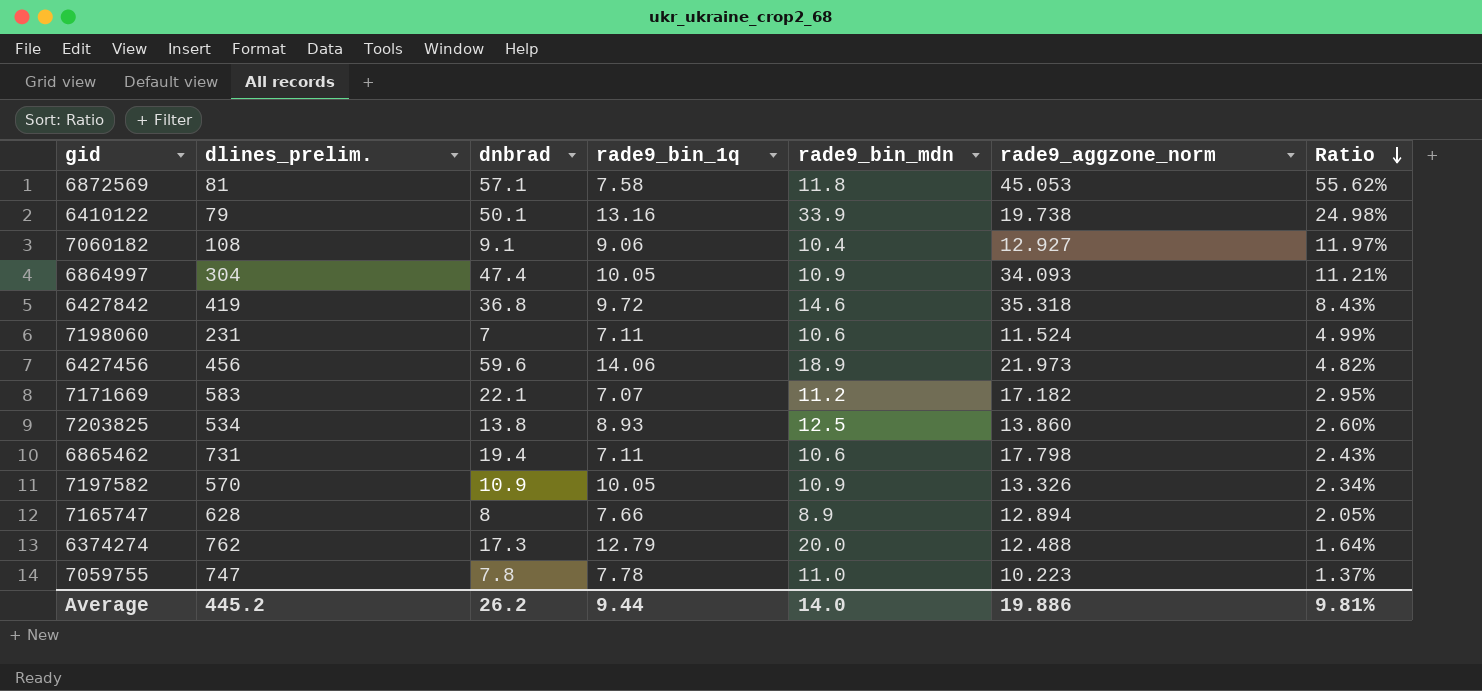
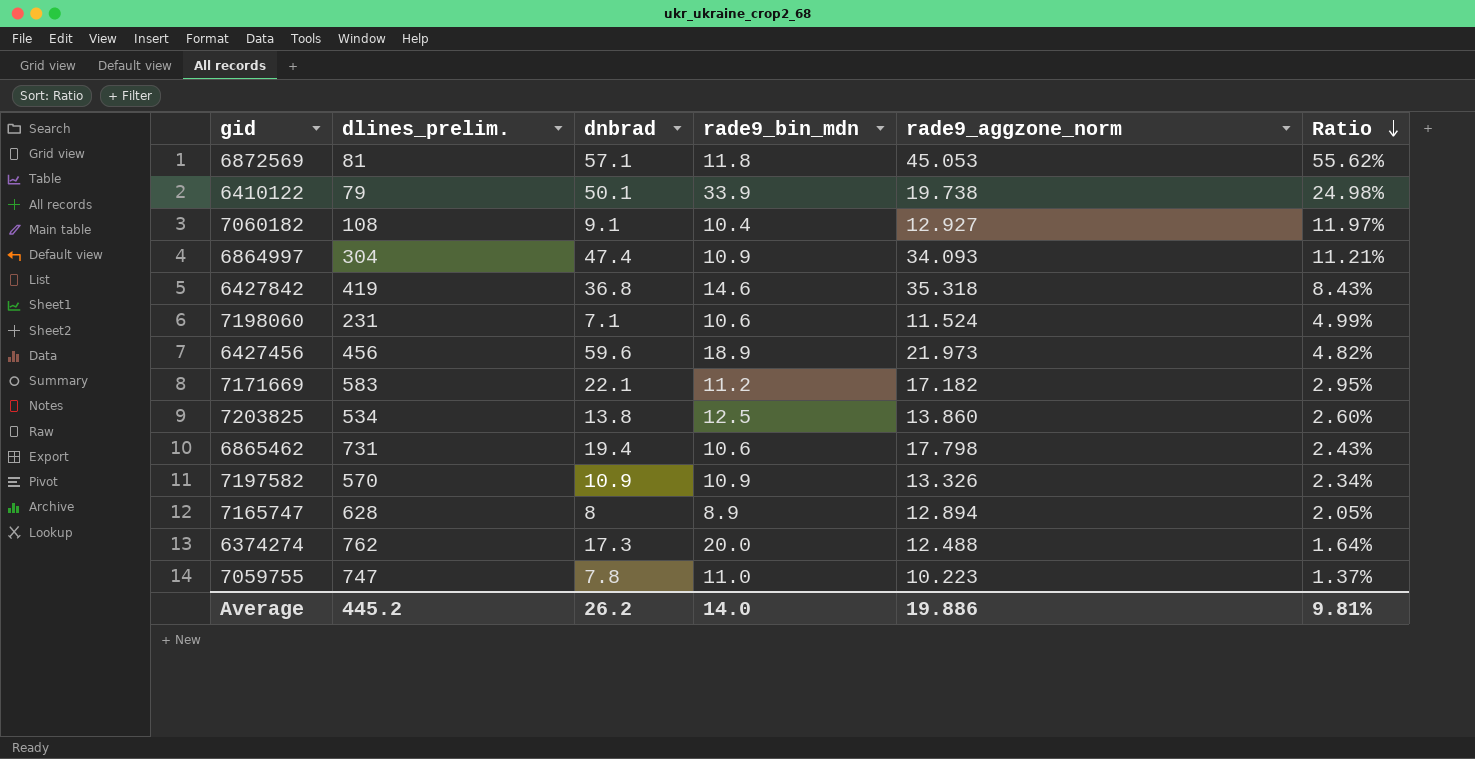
column rade9_bin_1q | position: 4 -> none
7198060 | dnbrad: 7 -> 7.1

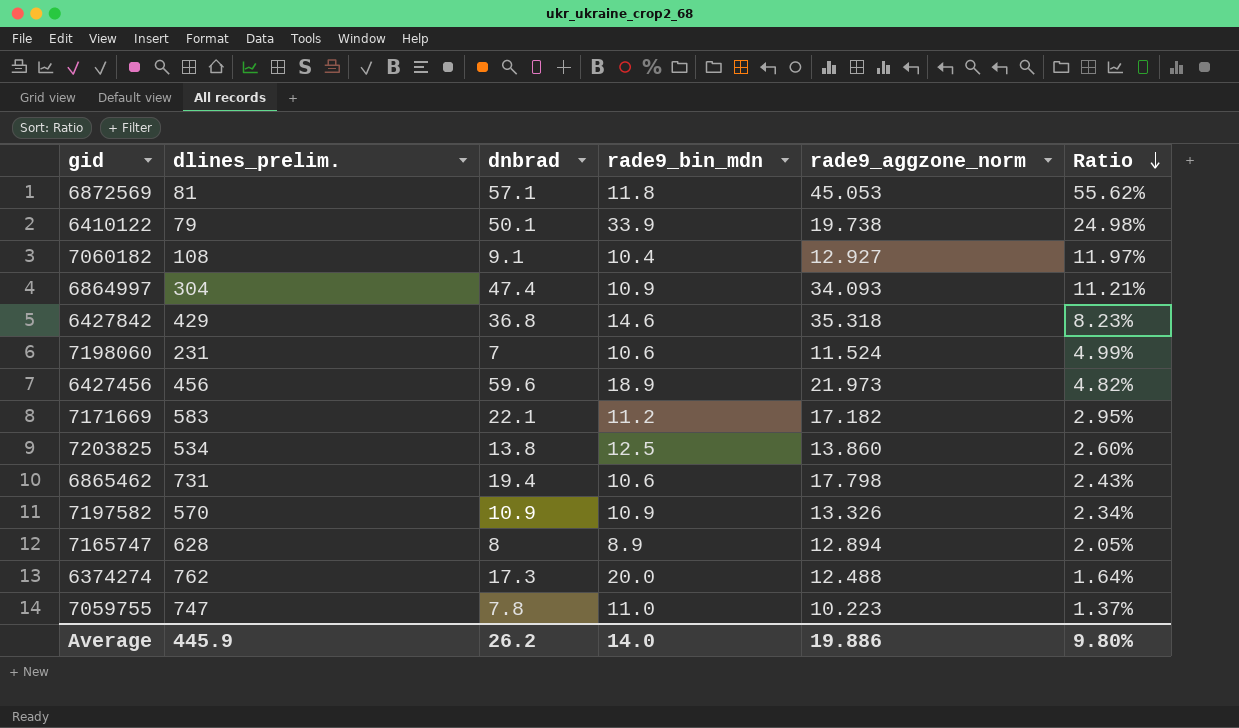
6427842 | dlines_prelim.: 419 -> 429
6427842 | Ratio: 8.43% -> 8.23%
7198060 | dnbrad: 7.1 -> 7
Average | dlines_prelim.: 445.2 -> 445.9
Average | Ratio: 9.81% -> 9.80%

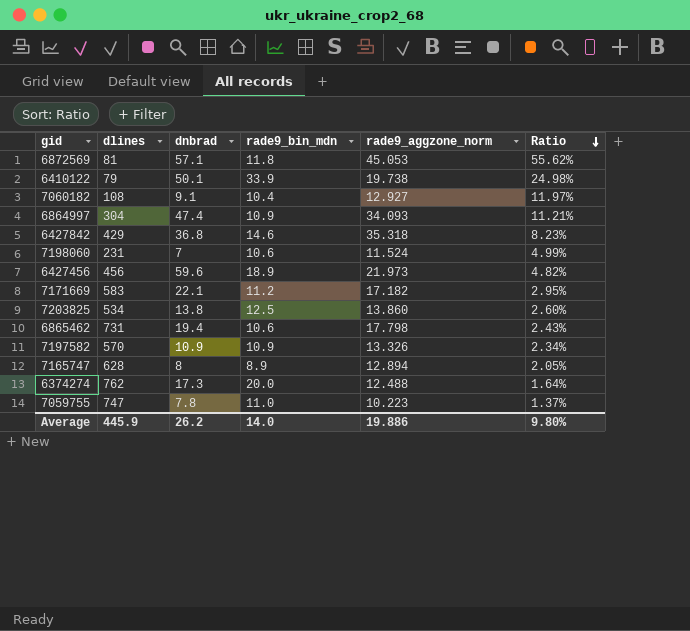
column name: dlines_prelim. -> dlines

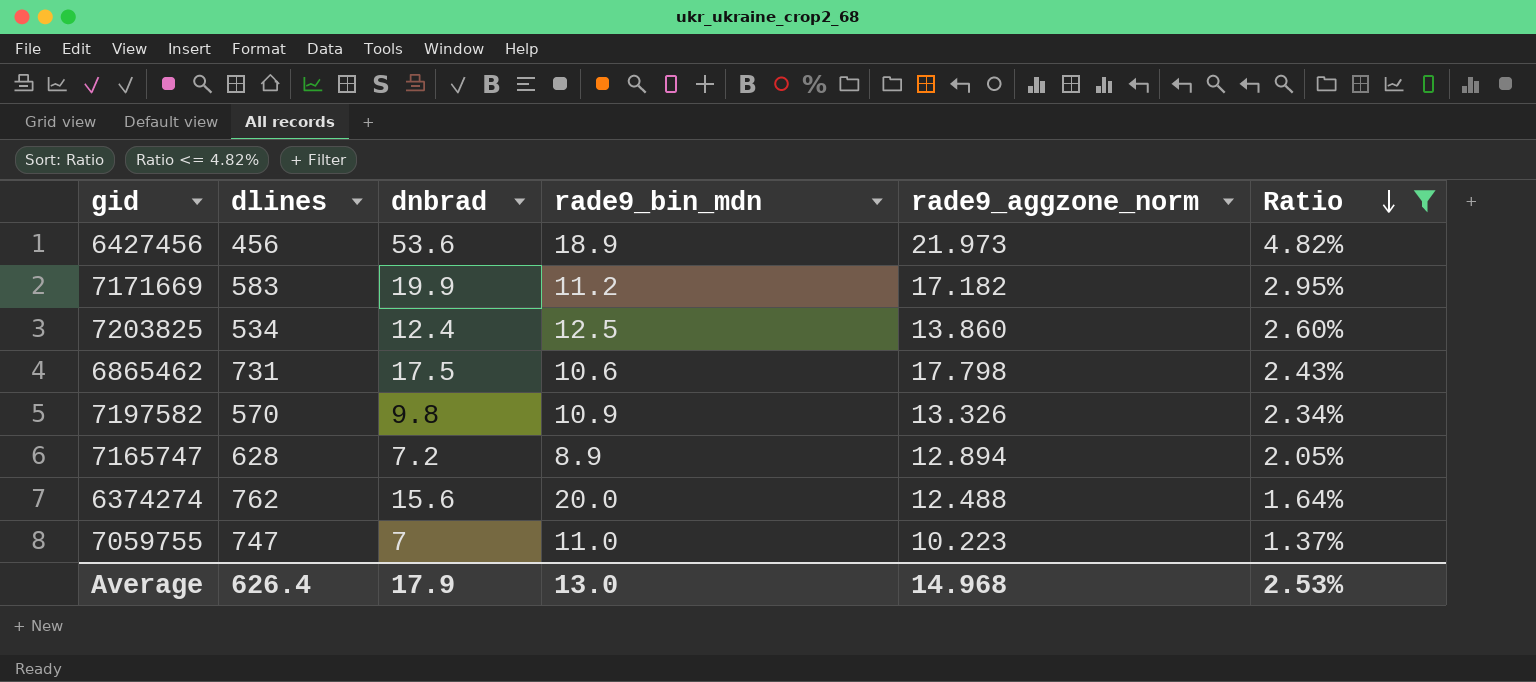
filter: none -> Ratio <= 4.82%
6427456 | dnbrad: 59.6 -> 53.6
7171669 | dnbrad: 22.1 -> 19.9
7203825 | dnbrad: 13.8 -> 12.4
6865462 | dnbrad: 19.4 -> 17.5
7197582 | dnbrad: 10.9 -> 9.8
7165747 | dnbrad: 8 -> 7.2
6374274 | dnbrad: 17.3 -> 15.6
7059755 | dnbrad: 7.8 -> 7
Average | dlines: 445.9 -> 626.4
Average | dnbrad: 26.2 -> 17.9
Average | rade9_bin_mdn: 14.0 -> 13.0
Average | rade9_aggzone_norm: 19.886 -> 14.968
Average | Ratio: 9.80% -> 2.53%

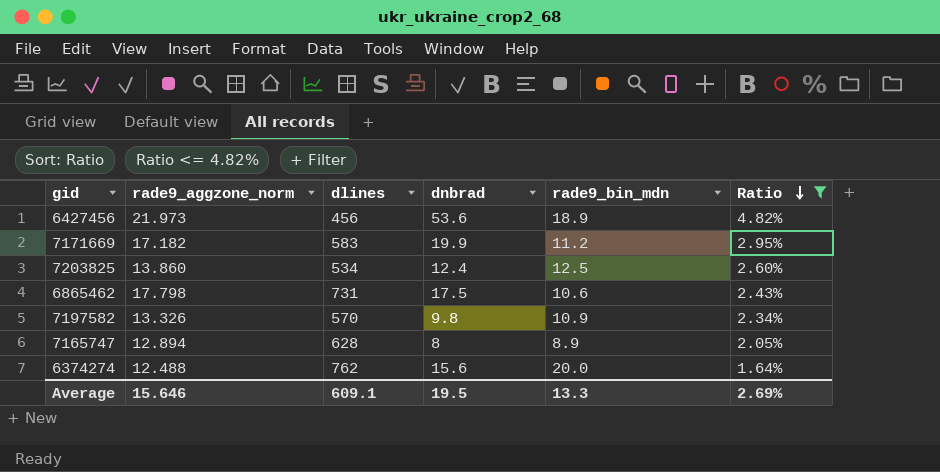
column rade9_aggzone_norm | position: 5 -> 2
row 7059755: 747 | 7 | 11.0 | 10.223 | 1.37% -> none
7165747 | dnbrad: 7.2 -> 8
Average | rade9_aggzone_norm: 14.968 -> 15.646
Average | dlines: 626.4 -> 609.1
Average | dnbrad: 17.9 -> 19.5
Average | rade9_bin_mdn: 13.0 -> 13.3
Average | Ratio: 2.53% -> 2.69%

